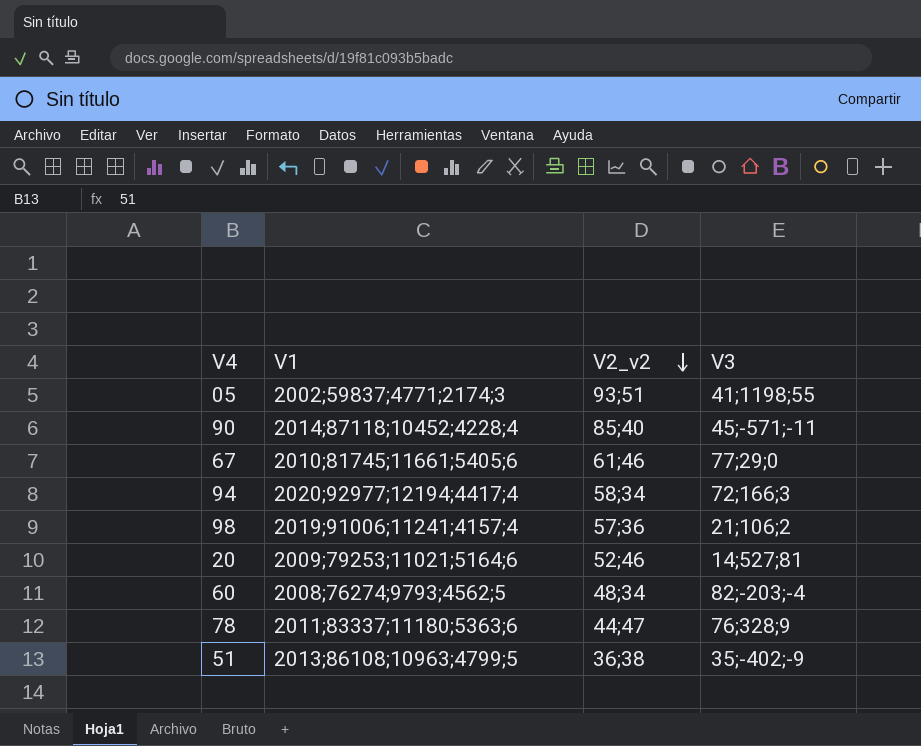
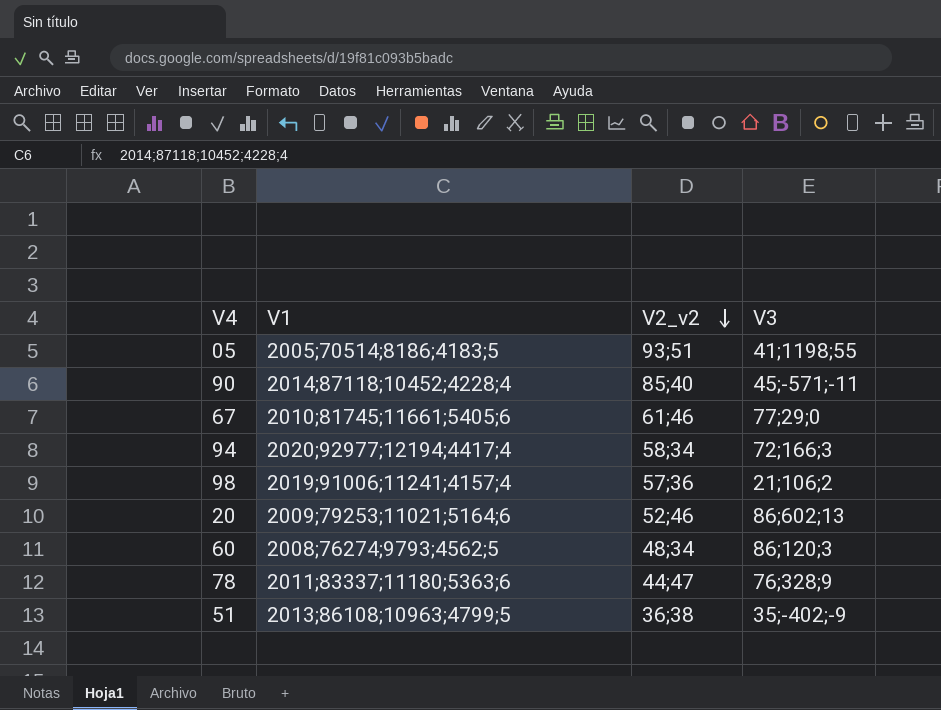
05 | V1: 2002;59837;4771;2174;3 -> 2005;70514;8186;4183;5
20 | V3: 14;527;81 -> 86;602;13
60 | V3: 82;-203;-4 -> 86;120;3

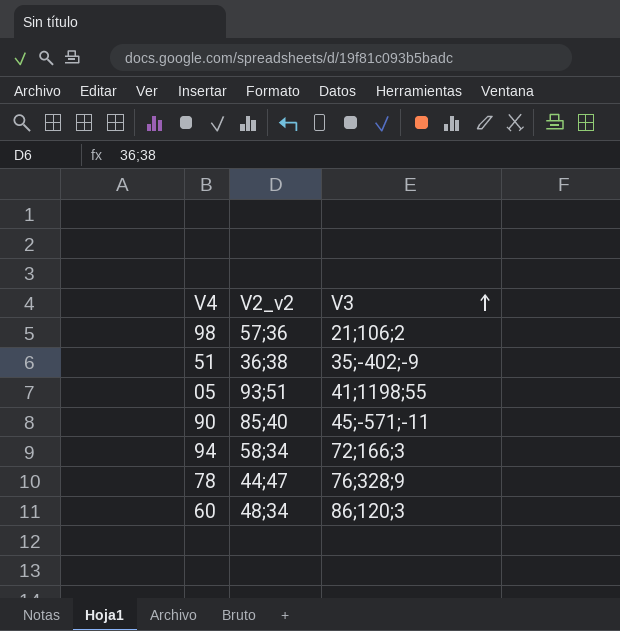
row order: V2_v2 descending -> V3 ascending
column V1 | position: 2 -> none
row 67: 2010;81745;11661;5405;6 | 61;46 | 77;29;0 -> none
row 20: 2009;79253;11021;5164;6 | 52;46 | 86;602;13 -> none

